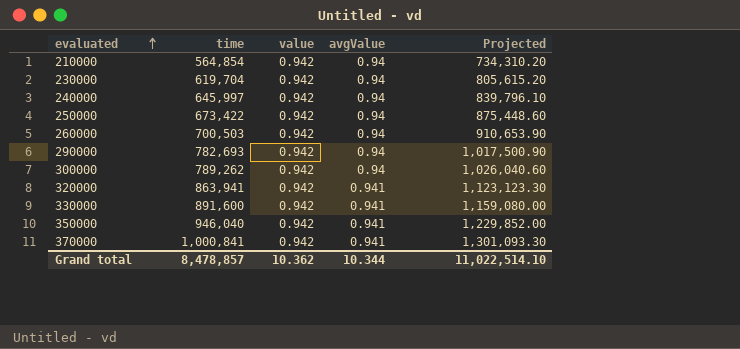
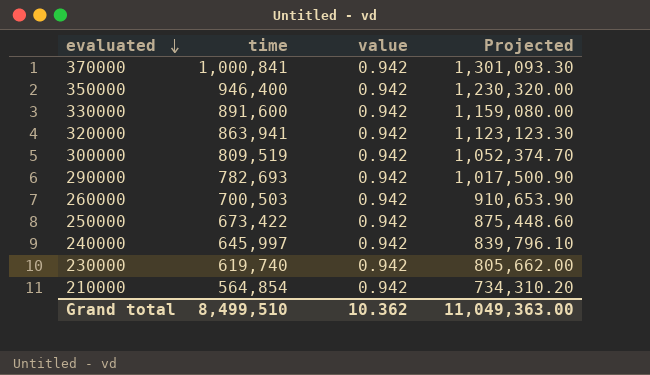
row order: evaluated ascending -> evaluated descending
column avgValue | position: 4 -> none
350000 | time: 946,040 -> 946,400
350000 | Projected: 1,229,852.00 -> 1,230,320.00
300000 | time: 789,262 -> 809,519
300000 | Projected: 1,026,040.60 -> 1,052,374.70
230000 | time: 619,704 -> 619,740
230000 | Projected: 805,615.20 -> 805,662.00
Grand total | time: 8,478,857 -> 8,499,510
Grand total | Projected: 11,022,514.10 -> 11,049,363.00

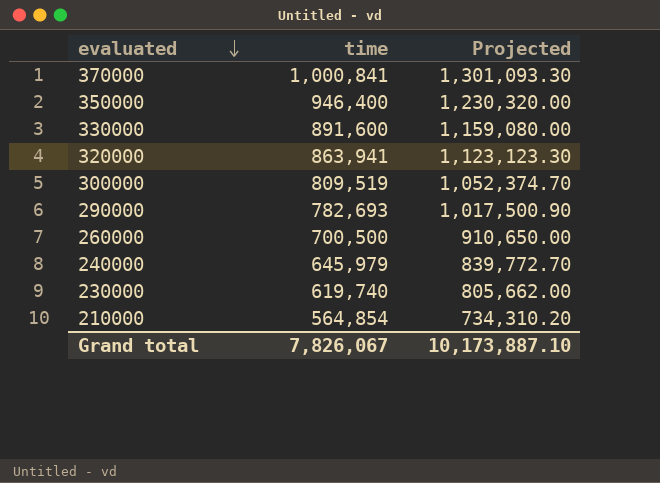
column value | position: 3 -> none
row 250000: 673,422 | 0.942 | 875,448.60 -> none
260000 | time: 700,503 -> 700,500
260000 | Projected: 910,653.90 -> 910,650.00
240000 | time: 645,997 -> 645,979
240000 | Projected: 839,796.10 -> 839,772.70
Grand total | time: 8,499,510 -> 7,826,067
Grand total | Projected: 11,049,363.00 -> 10,173,887.10

